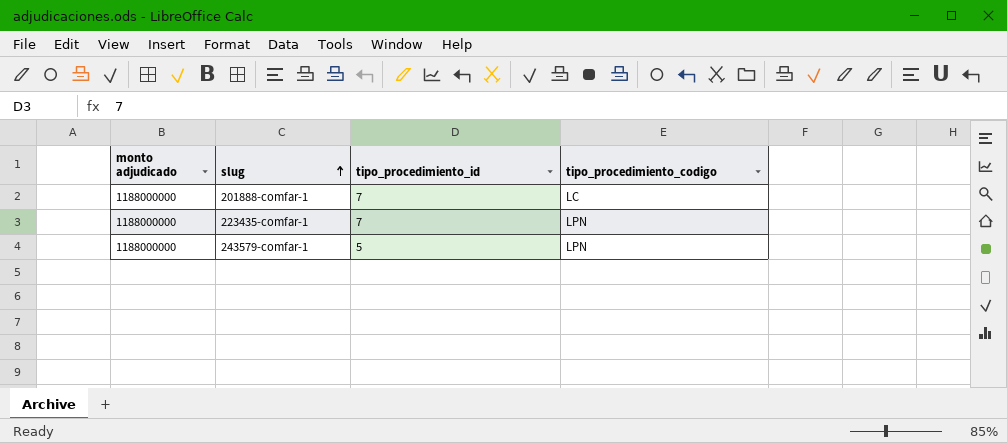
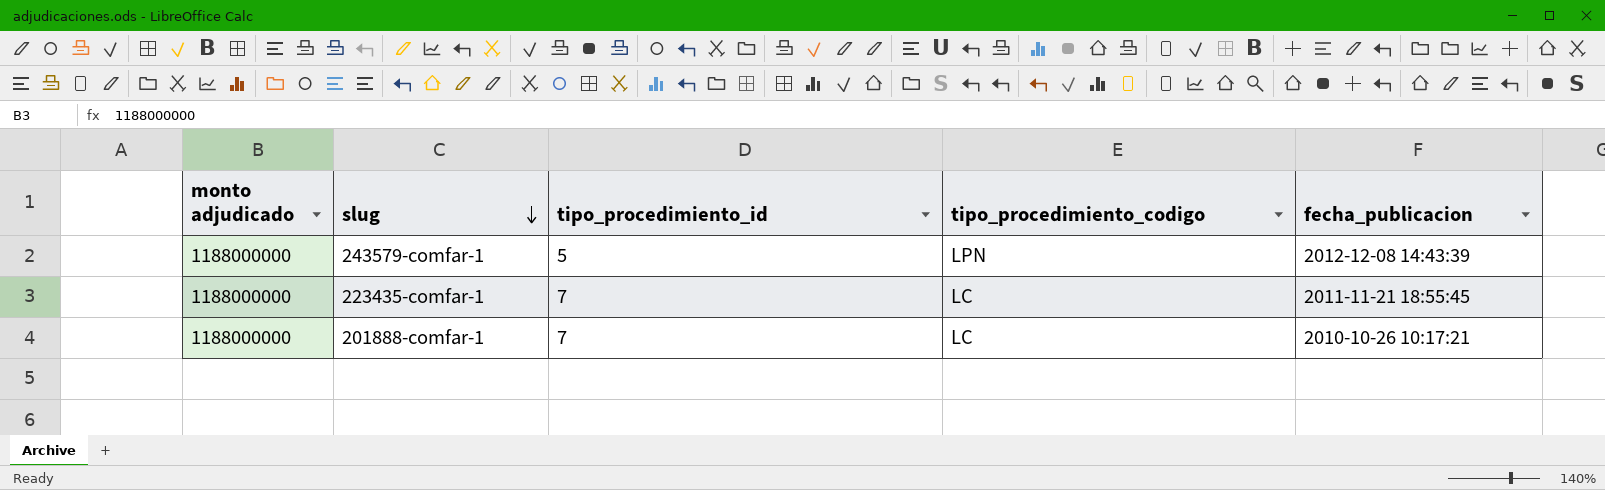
row order: slug ascending -> slug descending
column fecha_publicacion | position: none -> 5
223435-comfar-1 | tipo_procedimiento_codigo: LPN -> LC

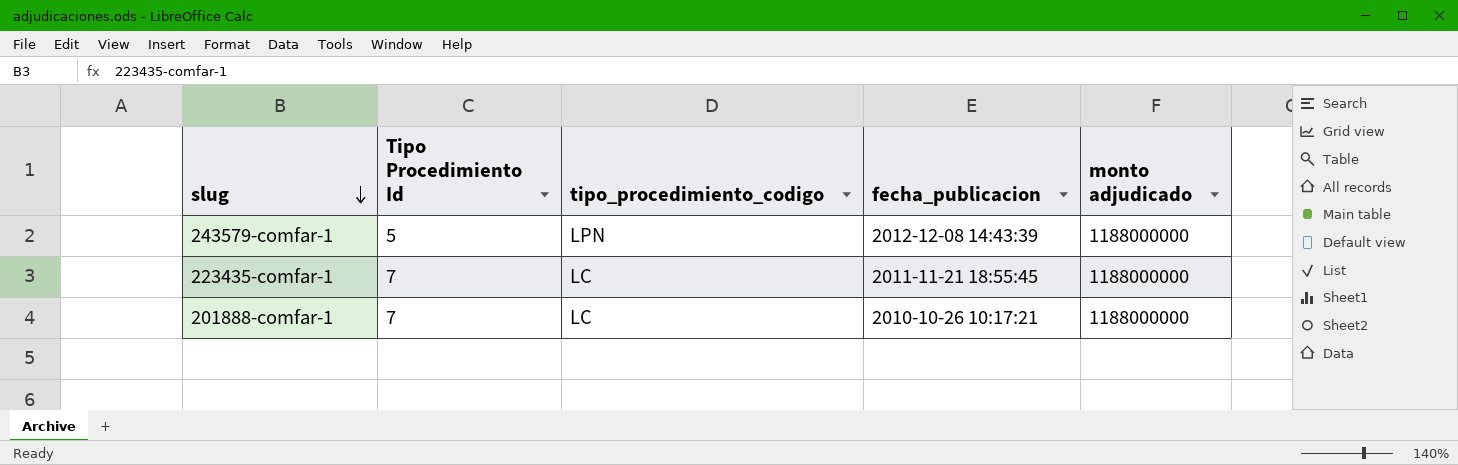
column name: tipo_procedimiento_id -> Tipo Procedimiento Id
column monto adjudicado | position: 1 -> 5

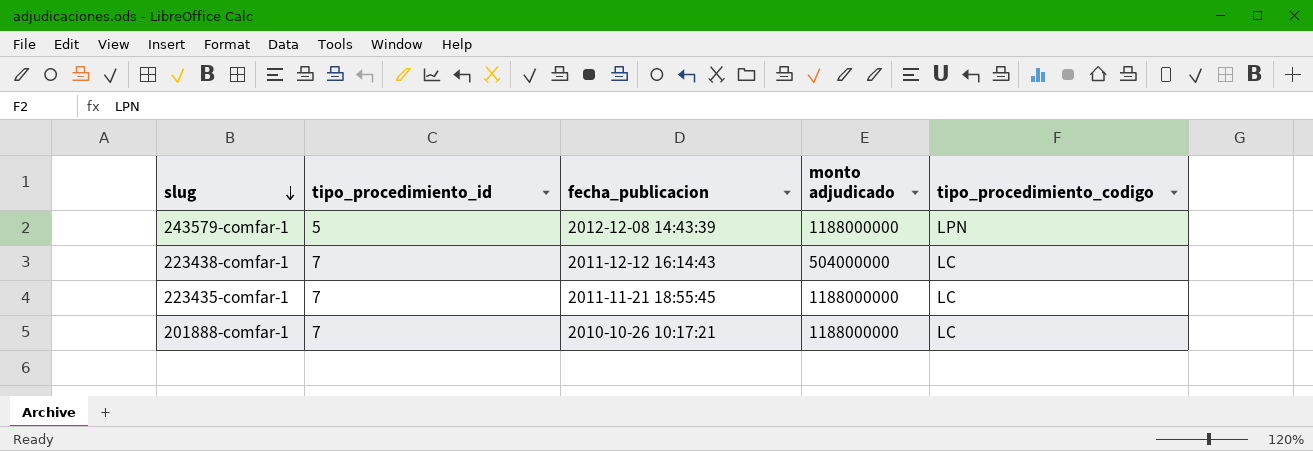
column name: Tipo Procedimiento Id -> tipo_procedimiento_id
column tipo_procedimiento_codigo | position: 3 -> 5
row 223438-comfar-1: none -> 7 | 2011-12-12 16:14:43 | 504000000 | LC

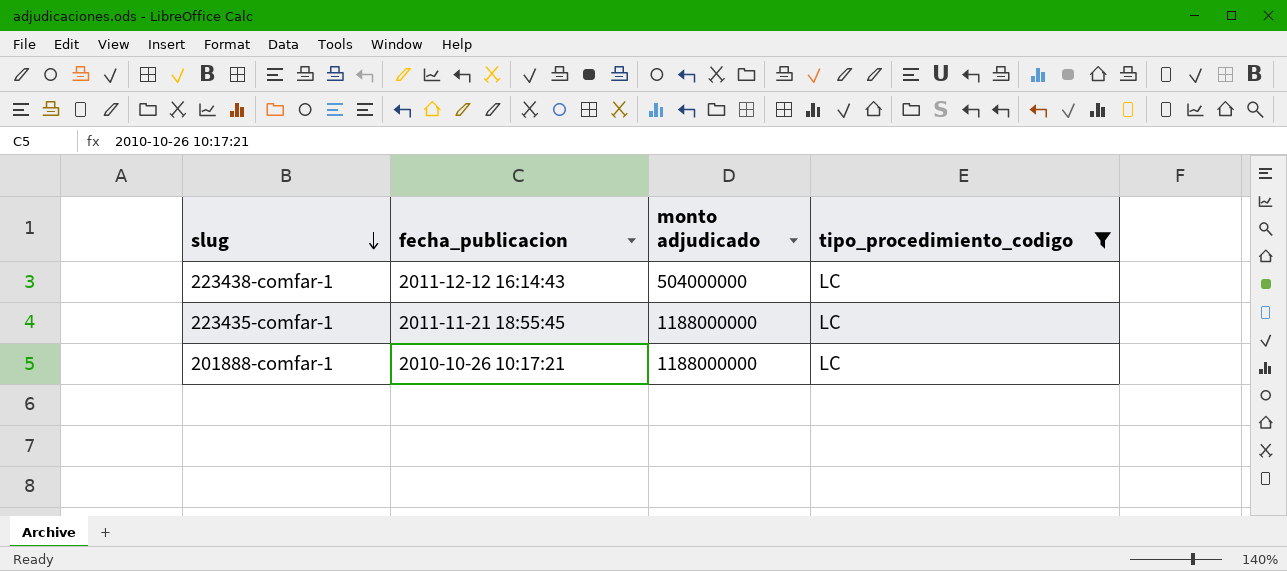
filter: none -> tipo_procedimiento_codigo = LC
column tipo_procedimiento_id | position: 2 -> none

